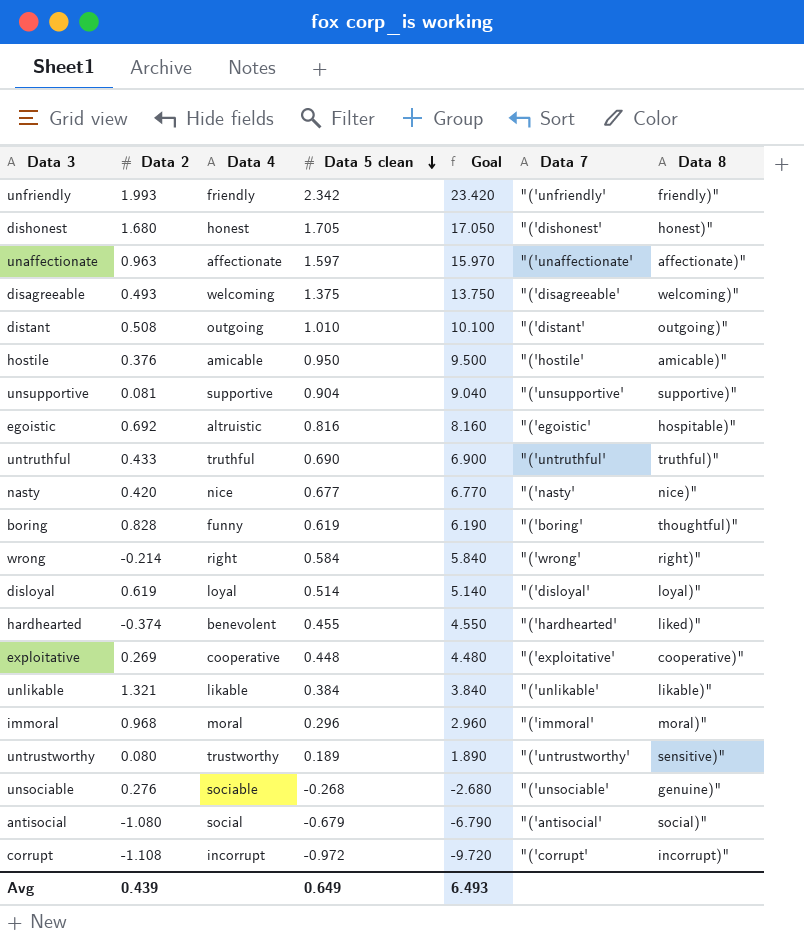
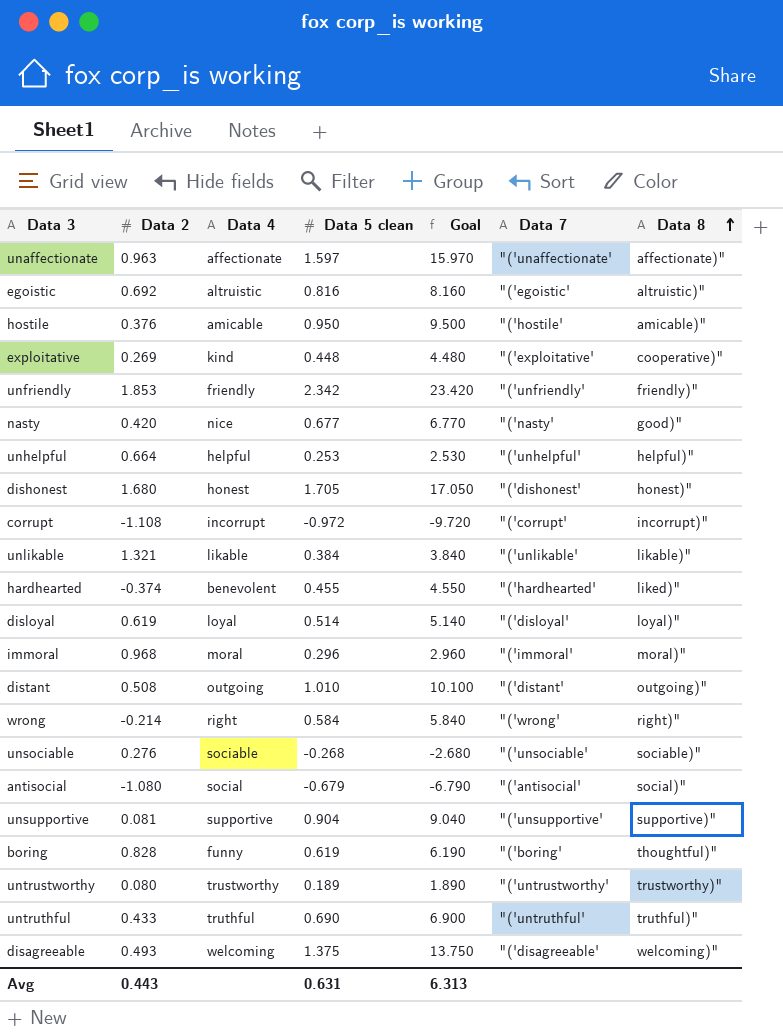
row order: Data 5 clean descending -> Data 8 ascending
egoistic | Data 8: hospitable)" -> altruistic)"
exploitative | Data 4: cooperative -> kind
unfriendly | Data 2: 1.993 -> 1.853
nasty | Data 8: nice)" -> good)"
row unhelpful: none -> 0.664 | helpful | 0.253 | 2.530 | "('unhelpful' | helpful)"
unsociable | Data 8: genuine)" -> sociable)"
untrustworthy | Data 8: sensitive)" -> trustworthy)"
Avg | Data 2: 0.439 -> 0.443
Avg | Data 5 clean: 0.649 -> 0.631
Avg | Goal: 6.493 -> 6.313

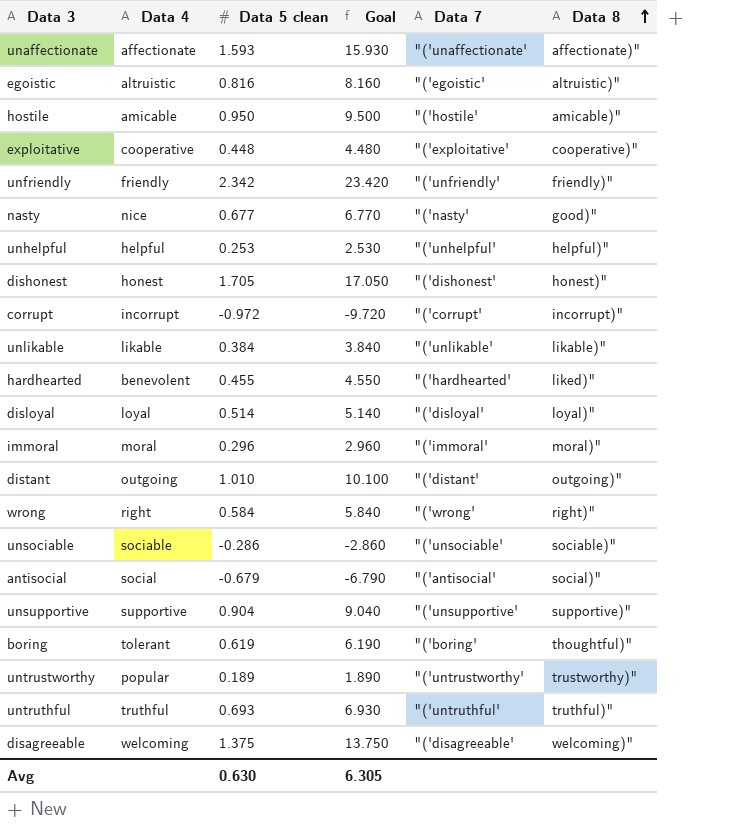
column Data 2 | position: 2 -> none
unaffectionate | Data 5 clean: 1.597 -> 1.593
unaffectionate | Goal: 15.970 -> 15.930
exploitative | Data 4: kind -> cooperative
unsociable | Data 5 clean: -0.268 -> -0.286
unsociable | Goal: -2.680 -> -2.860
boring | Data 4: funny -> tolerant
untrustworthy | Data 4: trustworthy -> popular
untruthful | Data 5 clean: 0.690 -> 0.693
untruthful | Goal: 6.900 -> 6.930
Avg | Data 5 clean: 0.631 -> 0.630
Avg | Goal: 6.313 -> 6.305

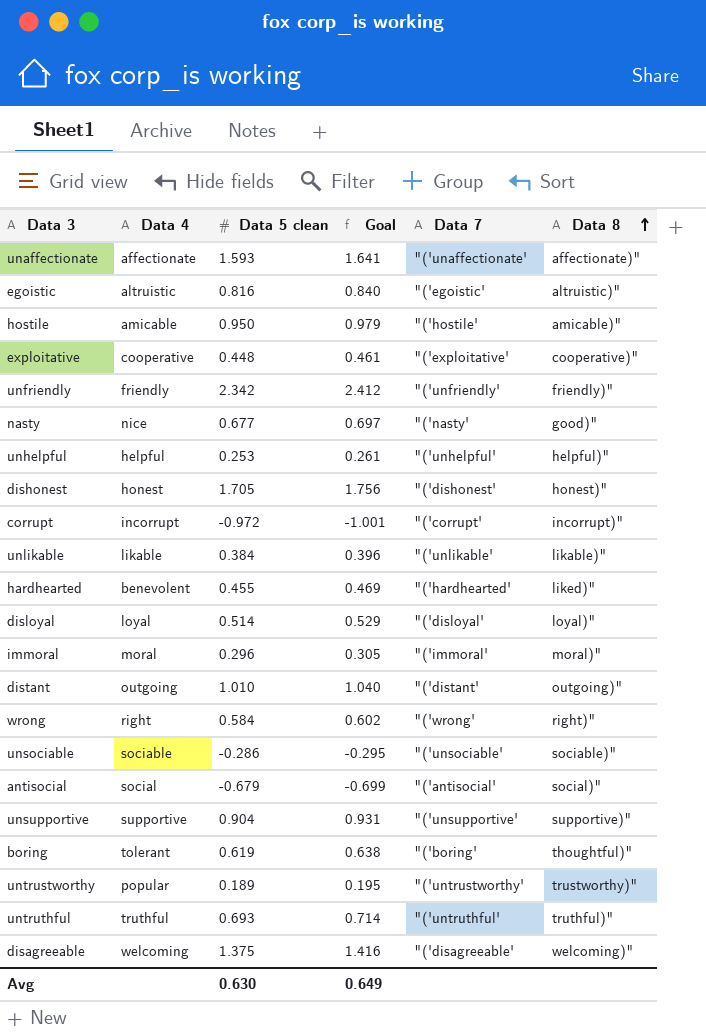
column Goal | formula: [Data 5 clean] * 10 -> [Data 5 clean] * 1.03
Avg | Goal: 6.305 -> 0.649

